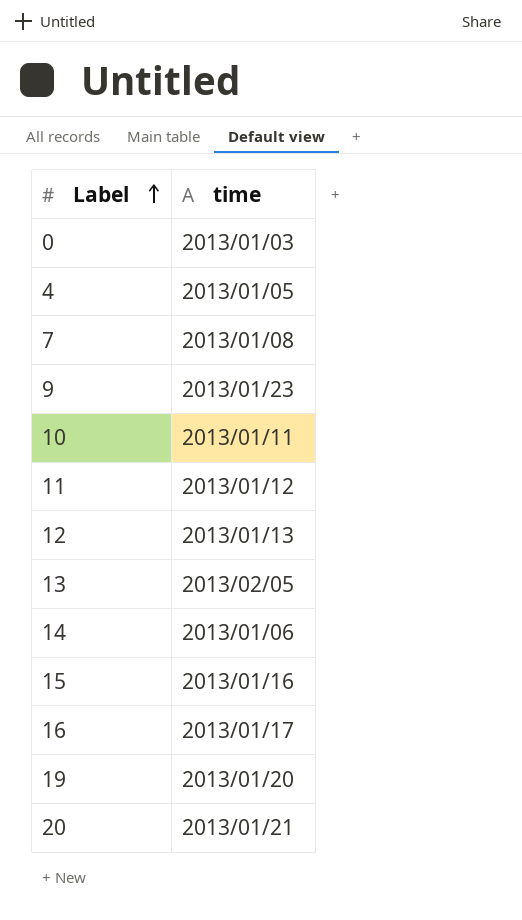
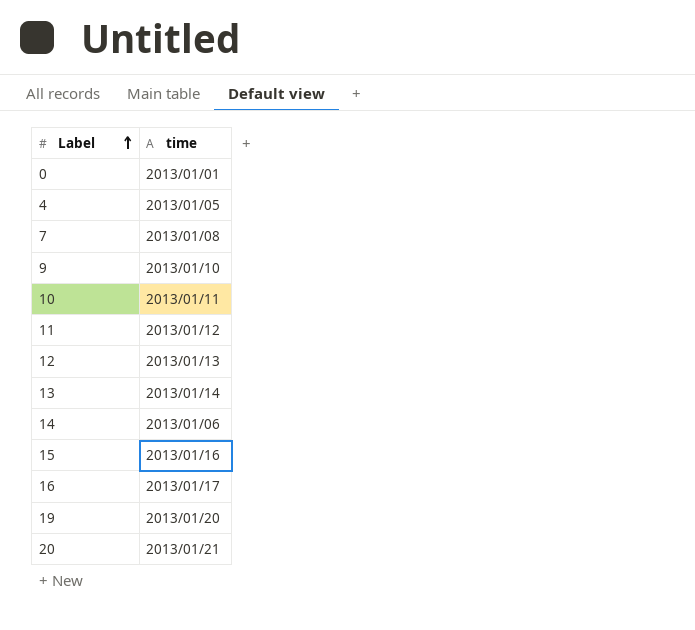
0 | time: 2013/01/03 -> 2013/01/01
9 | time: 2013/01/23 -> 2013/01/10
13 | time: 2013/02/05 -> 2013/01/14

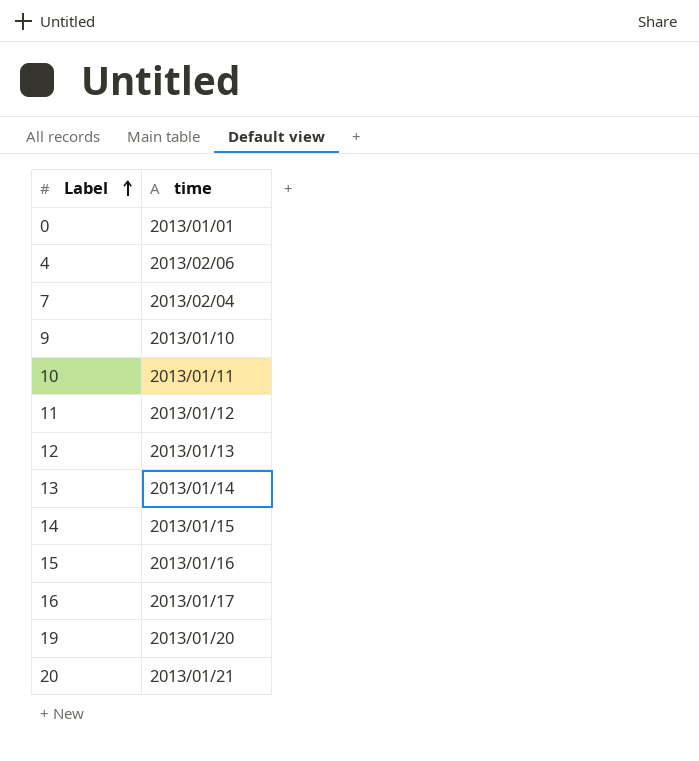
4 | time: 2013/01/05 -> 2013/02/06
7 | time: 2013/01/08 -> 2013/02/04
14 | time: 2013/01/06 -> 2013/01/15

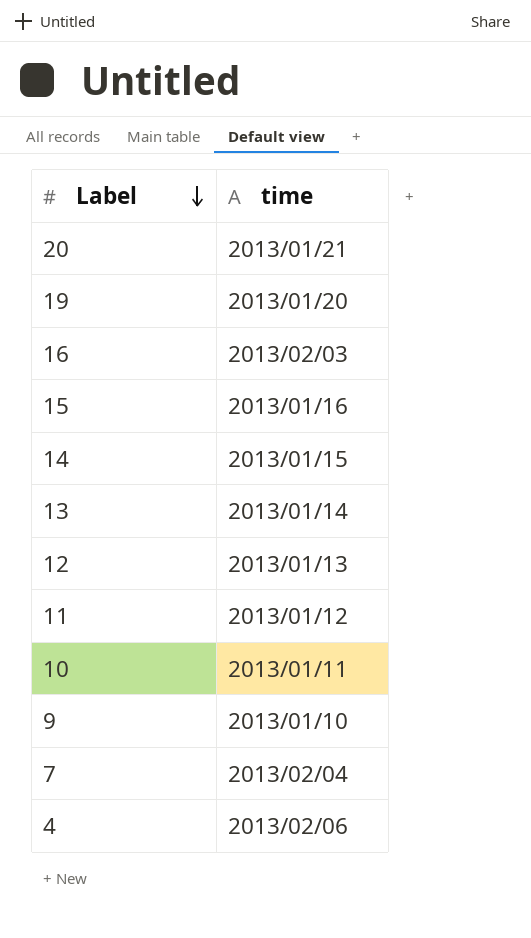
row order: Label ascending -> Label descending
row 0: 2013/01/01 -> none
16 | time: 2013/01/17 -> 2013/02/03

